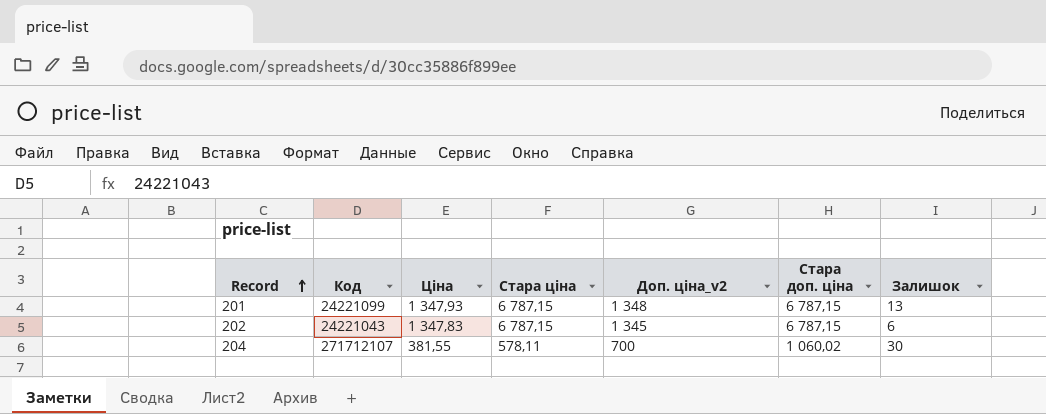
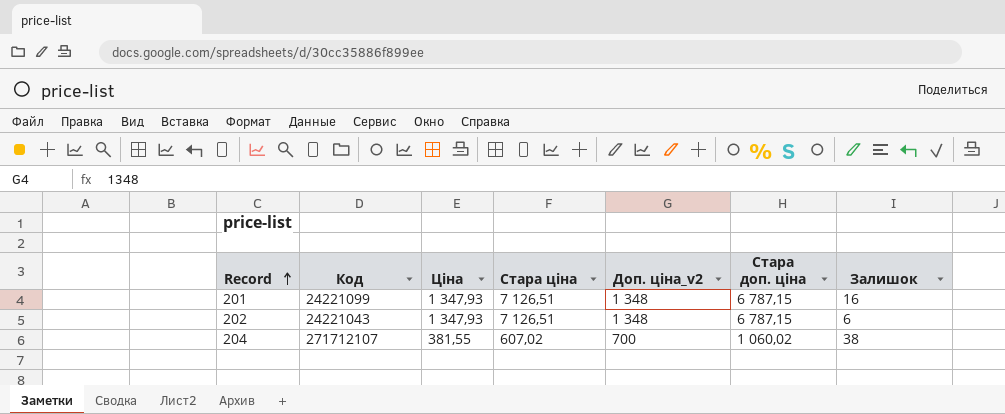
201 | Стара ціна: 6 787,15 -> 7 126,51
201 | Залишок: 13 -> 16
202 | Ціна: 1 347,83 -> 1 347,93
202 | Стара ціна: 6 787,15 -> 7 126,51
202 | Доп. ціна_v2: 1 345 -> 1 348
204 | Стара ціна: 578,11 -> 607,02
204 | Залишок: 30 -> 38

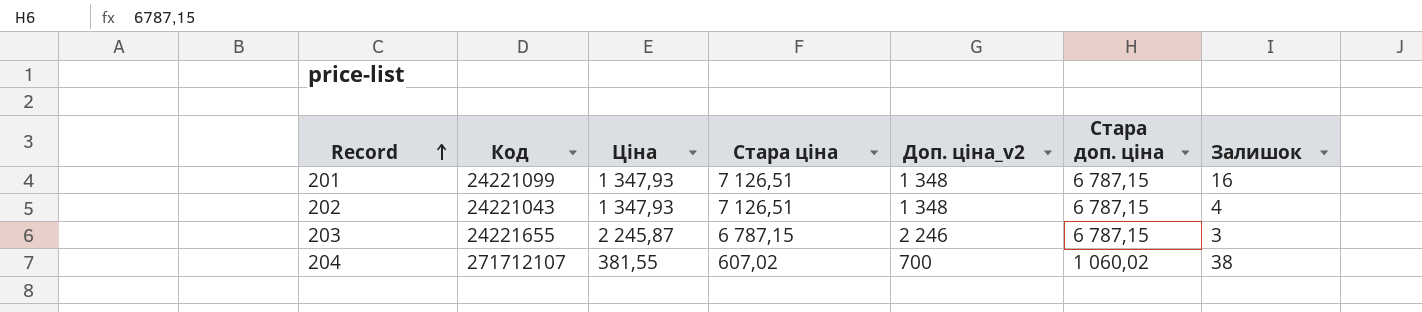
202 | Залишок: 6 -> 4
row 203: none -> 24221655 | 2 245,87 | 6 787,15 | 2 246 | 6 787,15 | 3

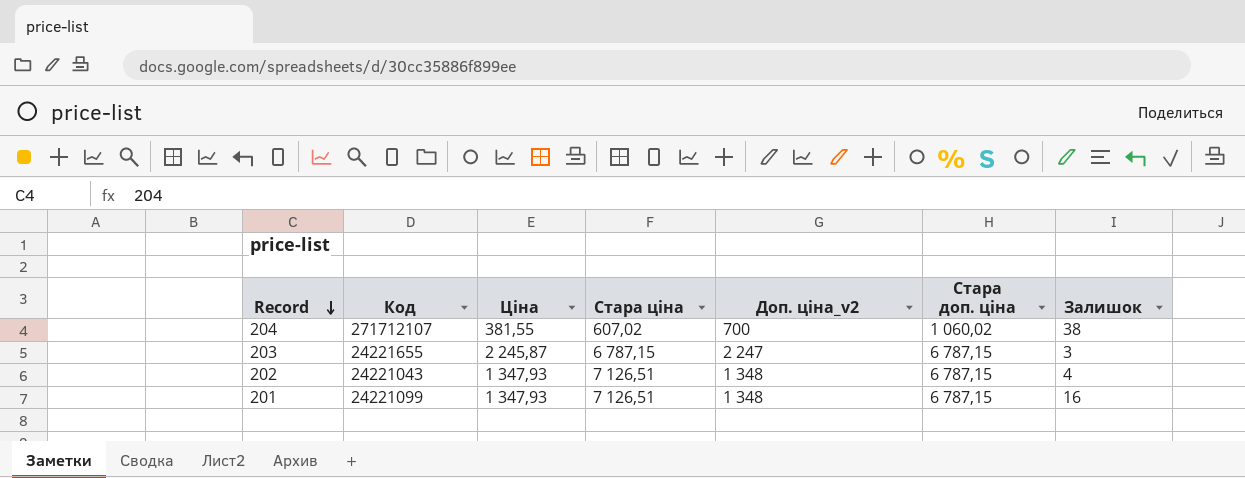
row order: Record ascending -> Record descending
203 | Доп. ціна_v2: 2 246 -> 2 247

